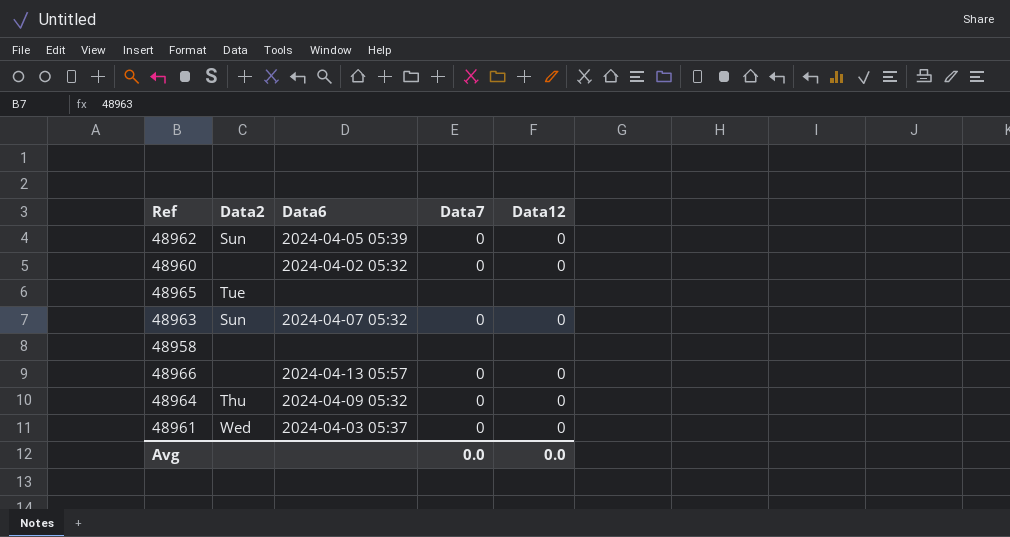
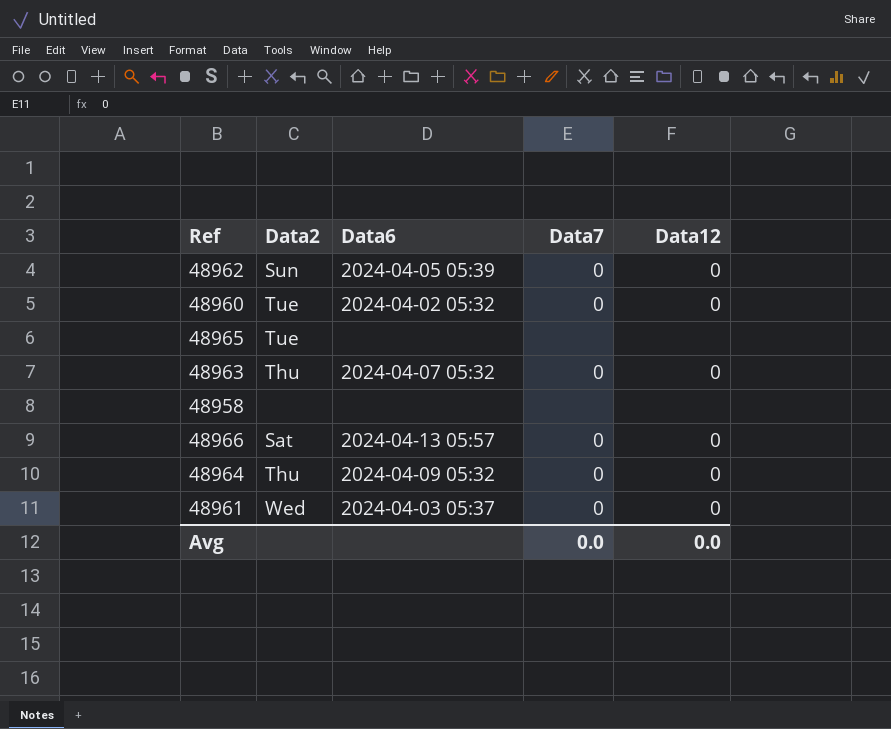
48960 | Data2: none -> Tue
48963 | Data2: Sun -> Thu
48966 | Data2: none -> Sat

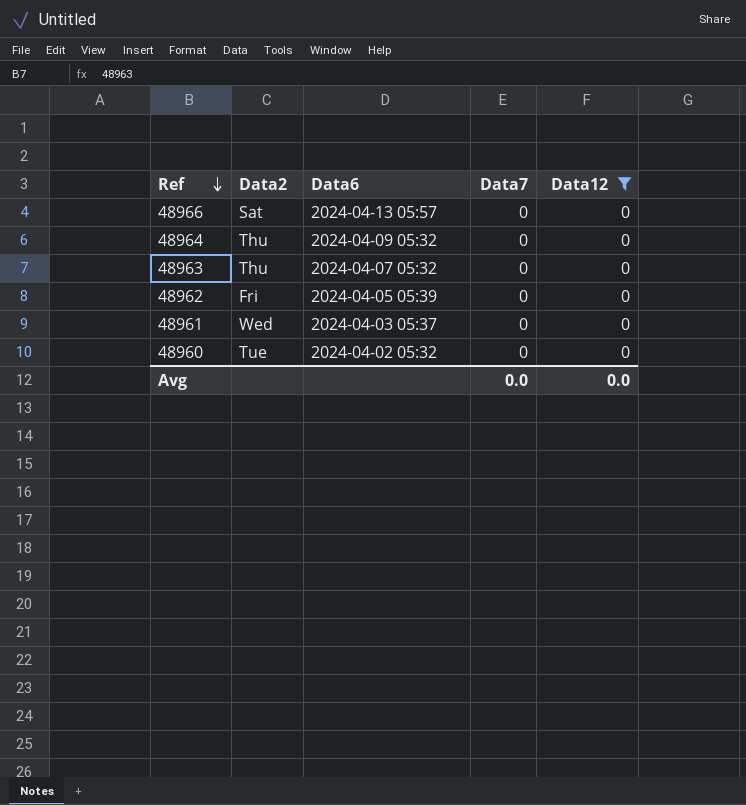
filter: none -> Data12 = 0
row order: none -> Ref descending
48962 | Data2: Sun -> Fri

